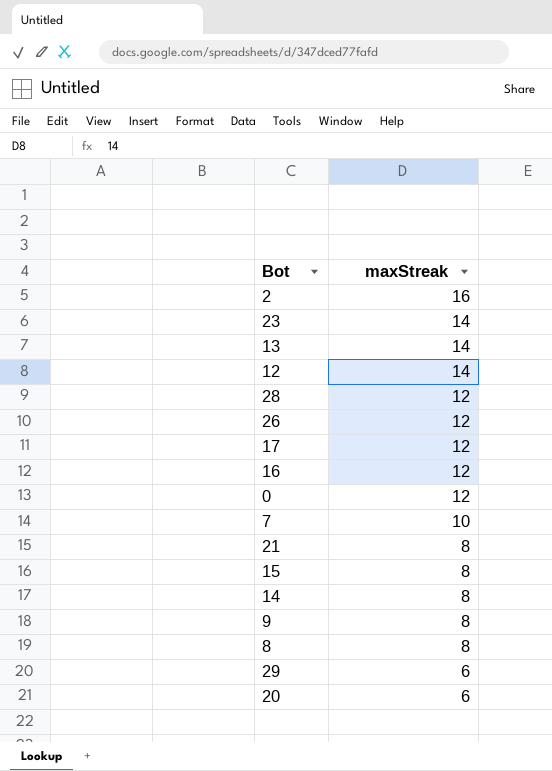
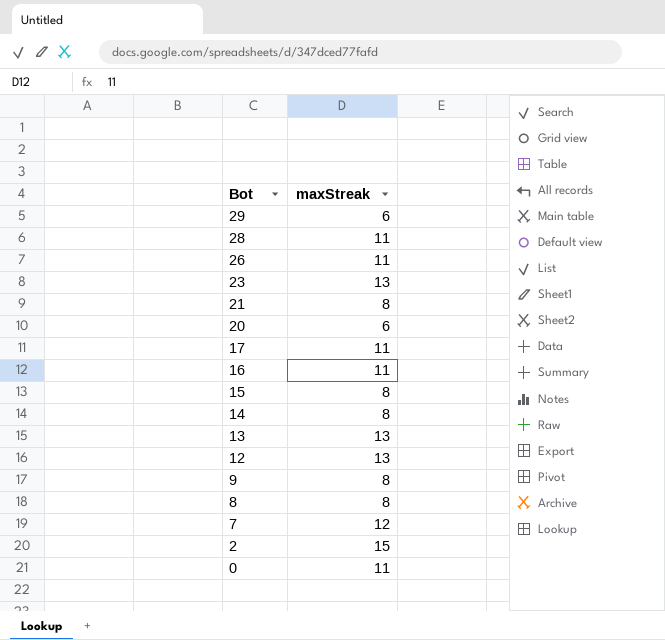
row order: maxStreak descending -> Bot descending
28 | maxStreak: 12 -> 11
26 | maxStreak: 12 -> 11
23 | maxStreak: 14 -> 13
17 | maxStreak: 12 -> 11
16 | maxStreak: 12 -> 11
13 | maxStreak: 14 -> 13
12 | maxStreak: 14 -> 13
7 | maxStreak: 10 -> 12
2 | maxStreak: 16 -> 15
0 | maxStreak: 12 -> 11

